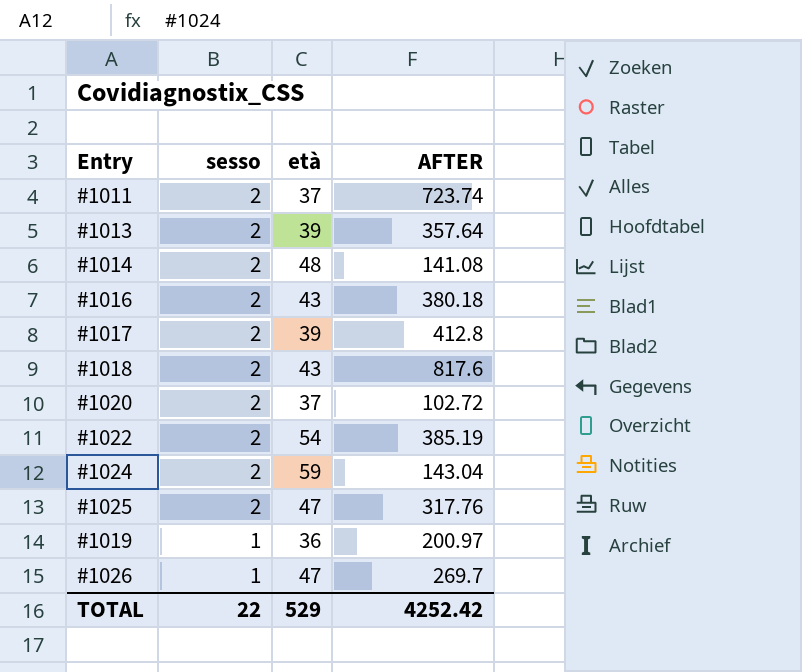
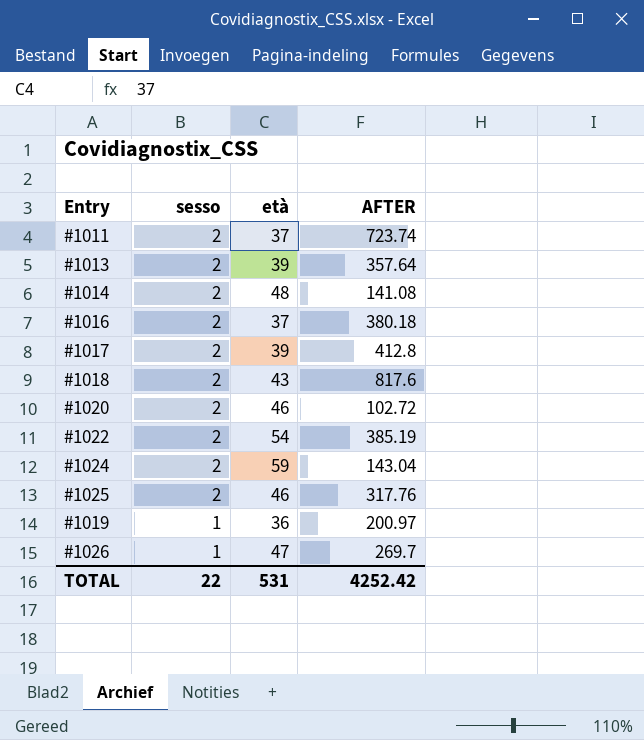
#1016 | età: 43 -> 37
#1020 | età: 37 -> 46
#1025 | età: 47 -> 46
TOTAL | età: 529 -> 531

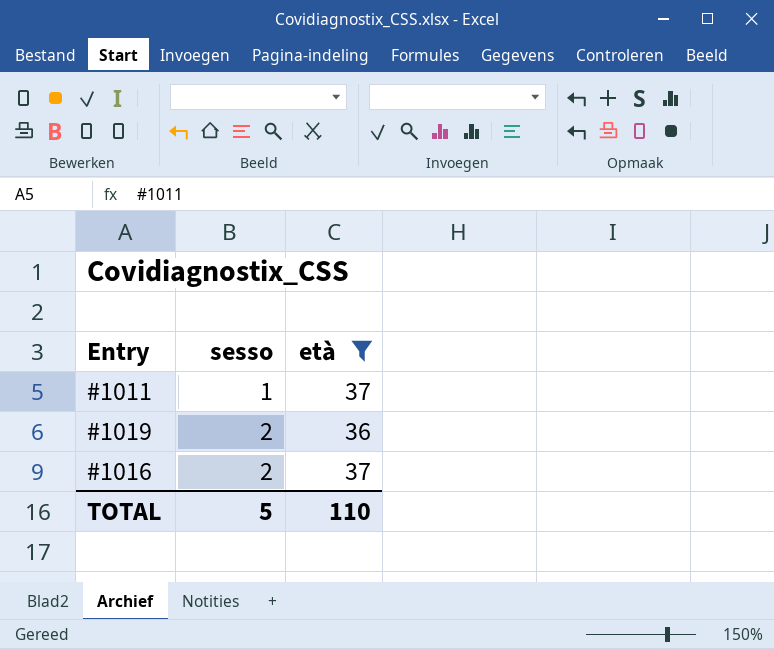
filter: none -> età <= 37
row order: sesso descending -> sesso ascending
column AFTER | position: 4 -> none
#1011 | sesso: 2 -> 1
#1019 | sesso: 1 -> 2
TOTAL | sesso: 22 -> 5
TOTAL | età: 531 -> 110

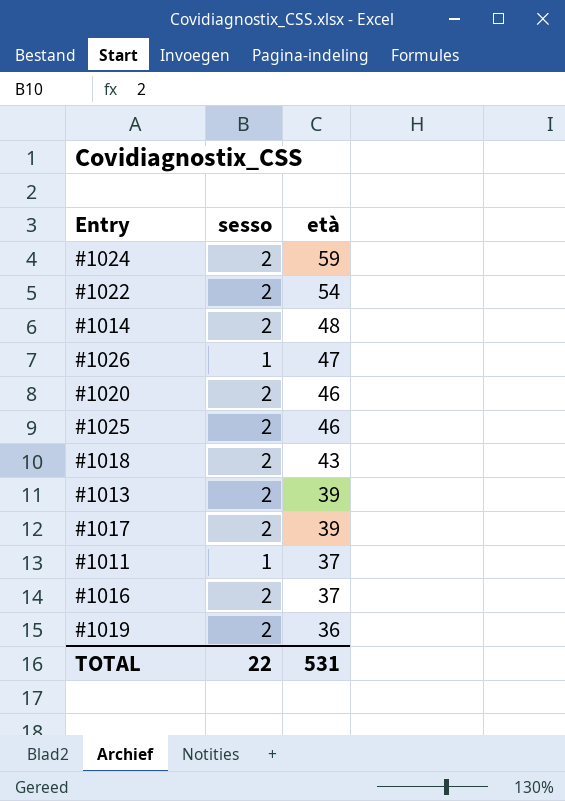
filter: età <= 37 -> none
row order: sesso ascending -> età descending
TOTAL | sesso: 5 -> 22
TOTAL | età: 110 -> 531

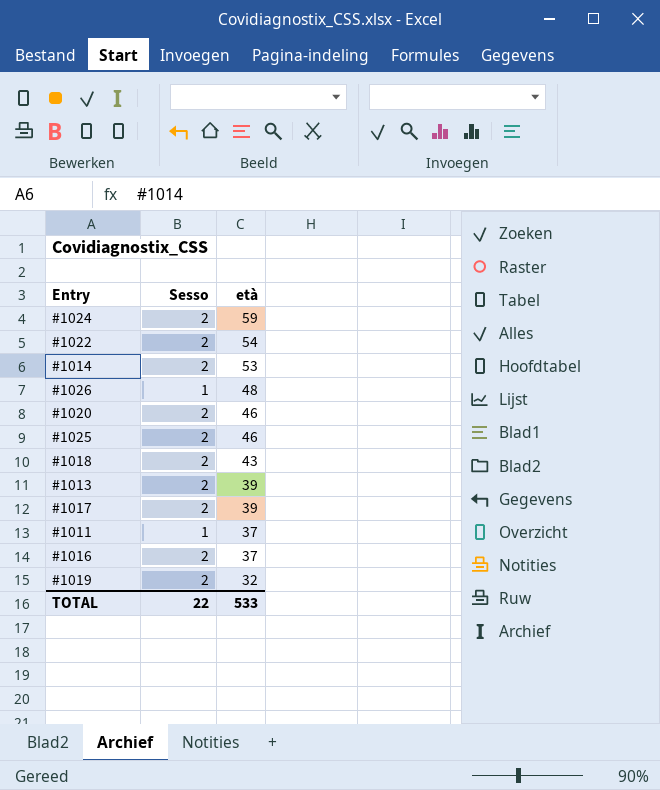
column name: sesso -> Sesso
#1014 | età: 48 -> 53
#1026 | età: 47 -> 48
#1019 | età: 36 -> 32
TOTAL | età: 531 -> 533

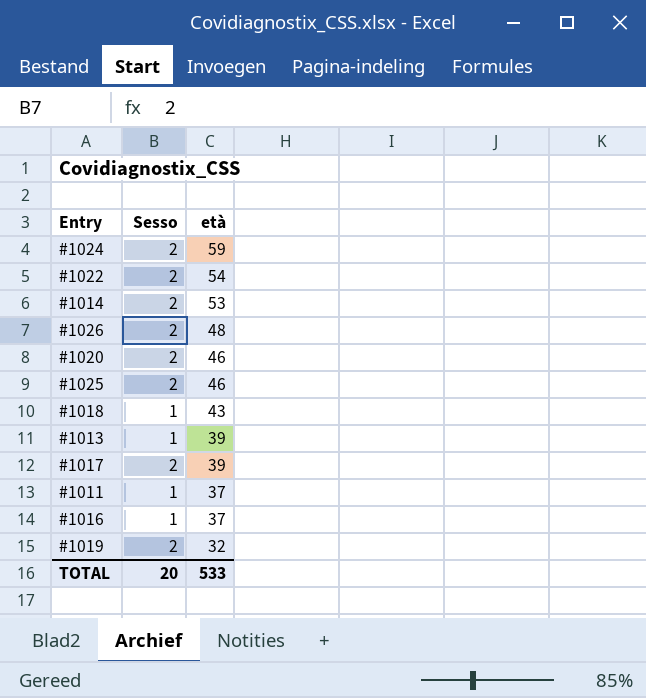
#1026 | Sesso: 1 -> 2
#1018 | Sesso: 2 -> 1
#1013 | Sesso: 2 -> 1
#1016 | Sesso: 2 -> 1
TOTAL | Sesso: 22 -> 20

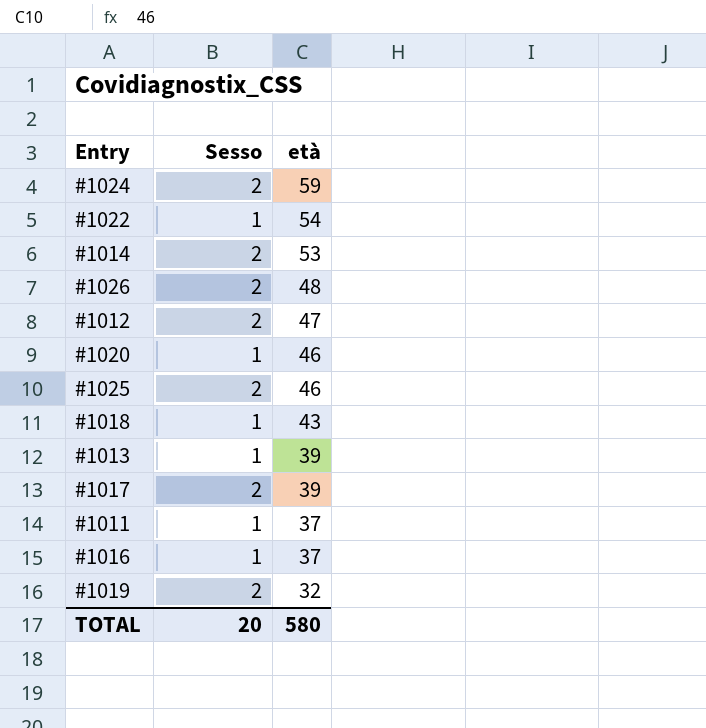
#1022 | Sesso: 2 -> 1
row #1012: none -> 2 | 47
#1020 | Sesso: 2 -> 1
TOTAL | età: 533 -> 580

